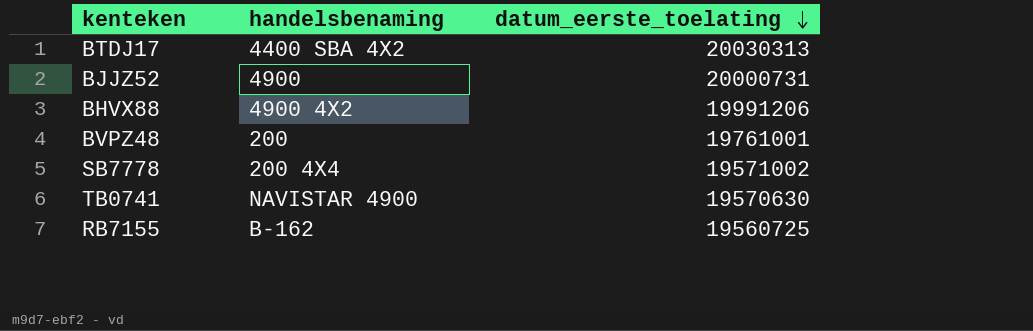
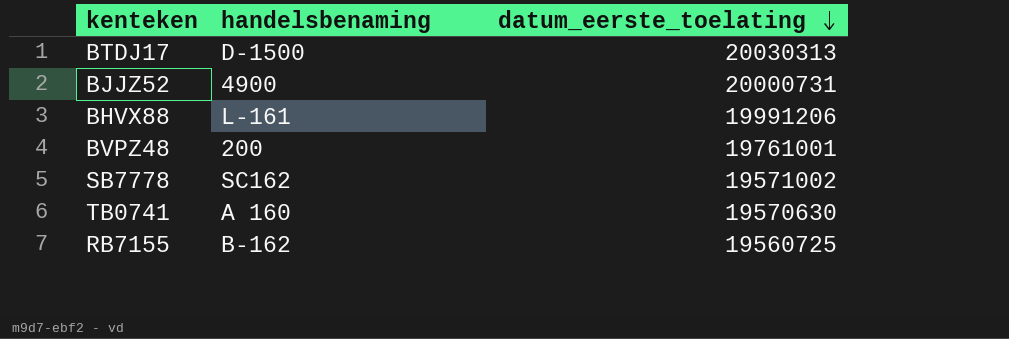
BTDJ17 | handelsbenaming: 4400 SBA 4X2 -> D-1500
BHVX88 | handelsbenaming: 4900 4X2 -> L-161
SB7778 | handelsbenaming: 200 4X4 -> SC162
TB0741 | handelsbenaming: NAVISTAR 4900 -> A 160

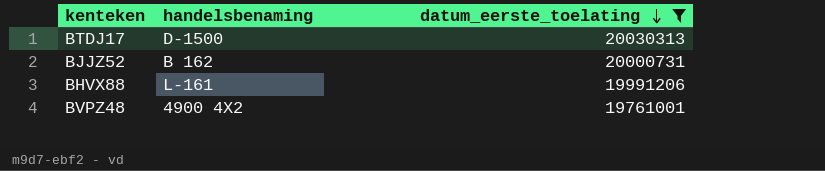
filter: none -> datum_eerste_toelating >= 19761001
BJJZ52 | handelsbenaming: 4900 -> B 162
BVPZ48 | handelsbenaming: 200 -> 4900 4X2

